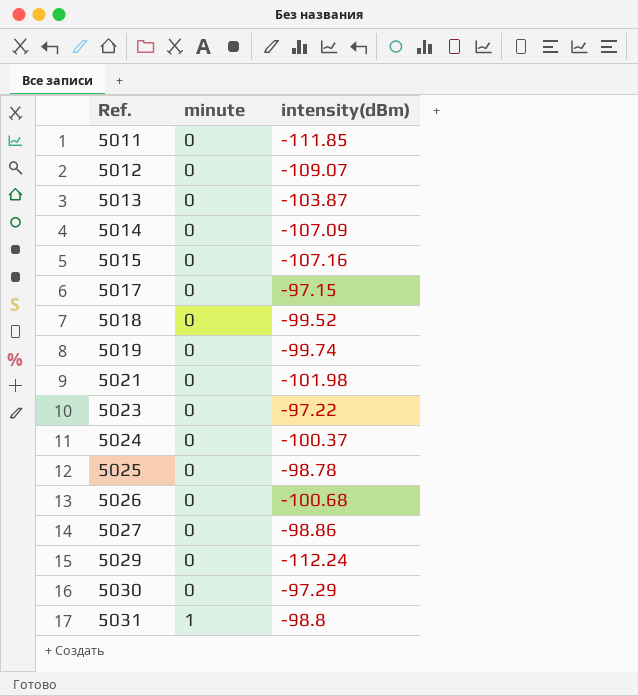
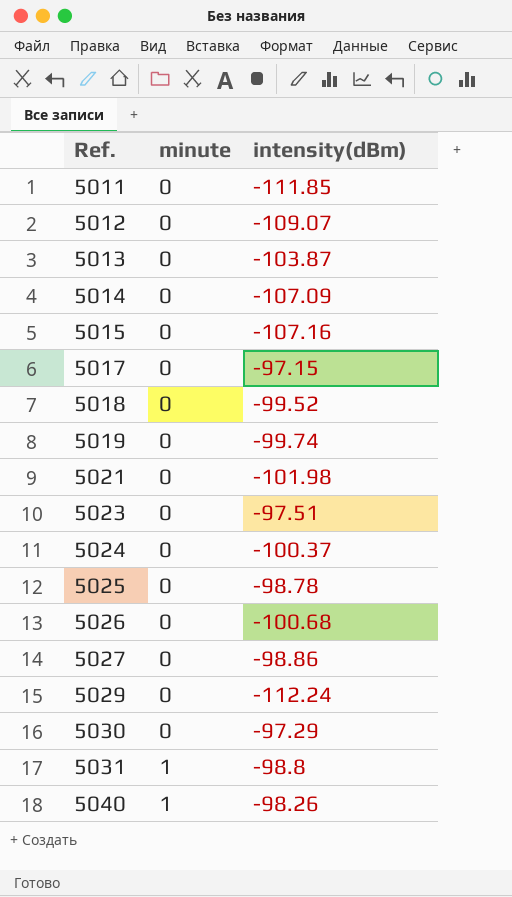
5023 | intensity(dBm): -97.22 -> -97.51
row 5040: none -> 1 | -98.26

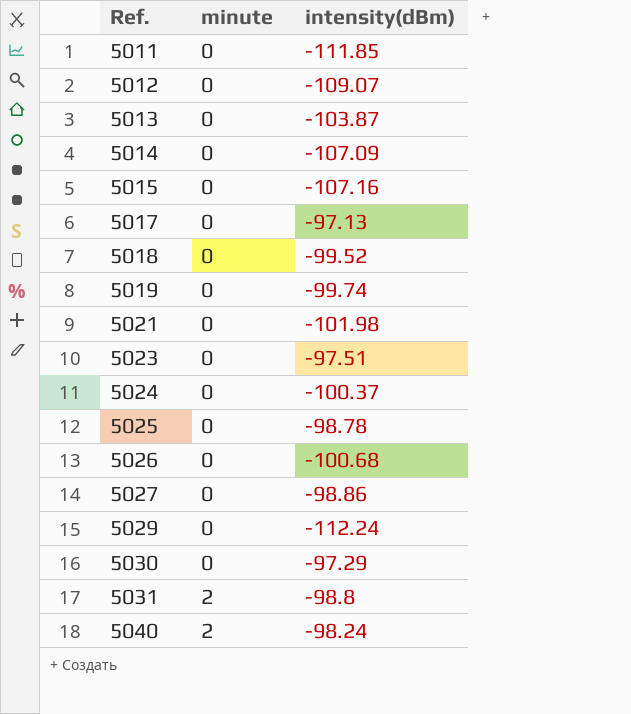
5017 | intensity(dBm): -97.15 -> -97.13
5031 | minute: 1 -> 2
5040 | minute: 1 -> 2
5040 | intensity(dBm): -98.26 -> -98.24

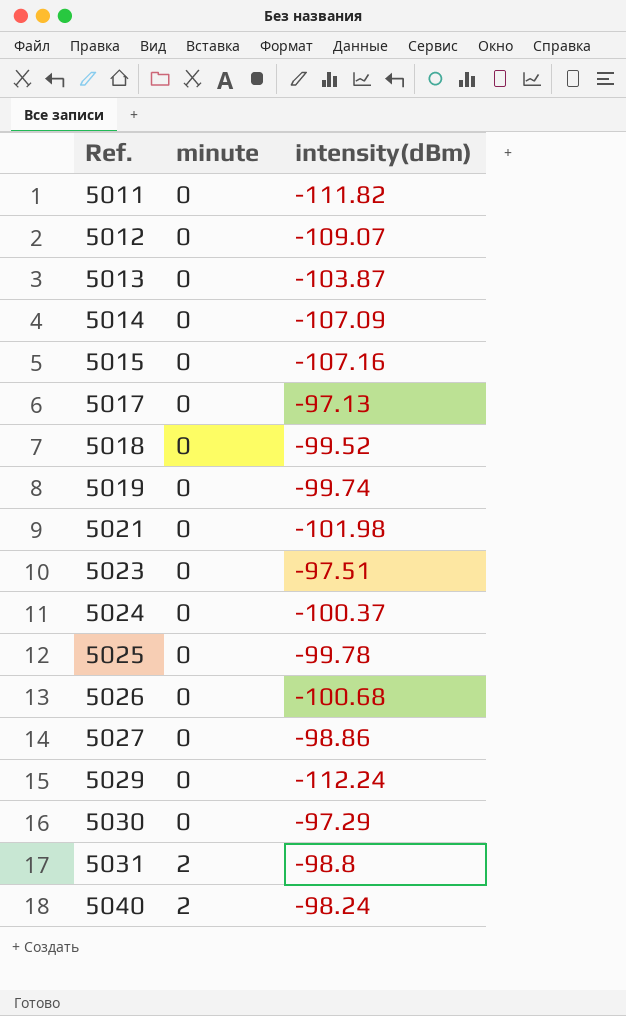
5011 | intensity(dBm): -111.85 -> -111.82
5025 | intensity(dBm): -98.78 -> -99.78

